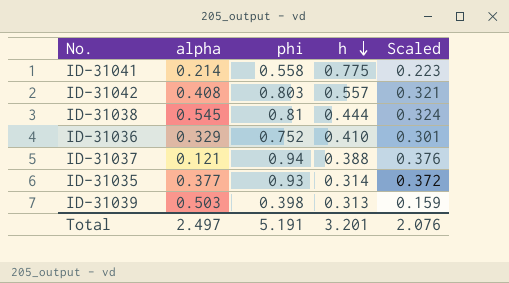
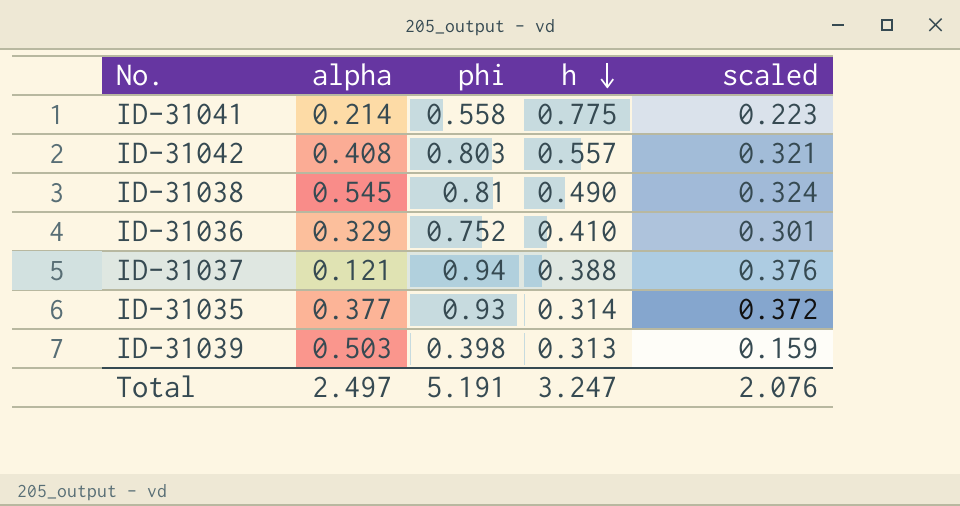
column name: Scaled -> scaled
ID-31038 | h: 0.444 -> 0.490
Total | h: 3.201 -> 3.247

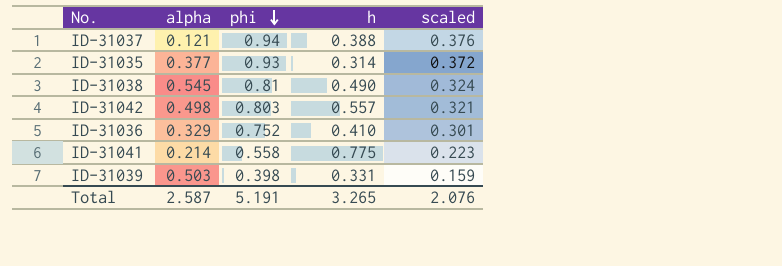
row order: h descending -> phi descending
ID-31042 | alpha: 0.408 -> 0.498
ID-31039 | h: 0.313 -> 0.331
Total | alpha: 2.497 -> 2.587
Total | h: 3.247 -> 3.265

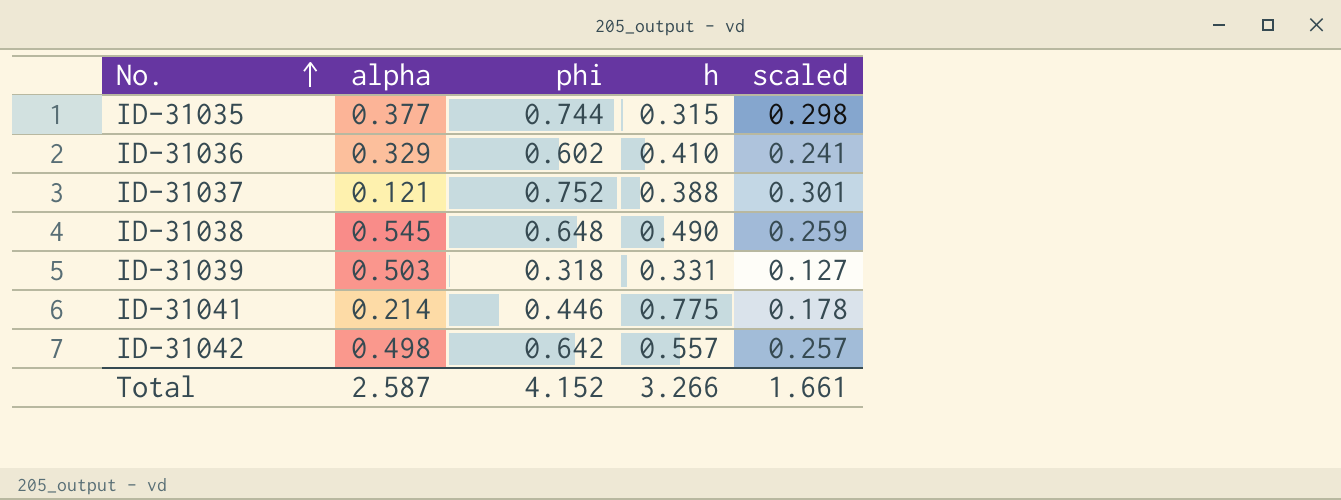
row order: phi descending -> No. ascending
ID-31035 | phi: 0.93 -> 0.744
ID-31035 | h: 0.314 -> 0.315
ID-31035 | scaled: 0.372 -> 0.298
ID-31036 | phi: 0.752 -> 0.602
ID-31036 | scaled: 0.301 -> 0.241
ID-31037 | phi: 0.94 -> 0.752
ID-31037 | scaled: 0.376 -> 0.301
ID-31038 | phi: 0.81 -> 0.648
ID-31038 | scaled: 0.324 -> 0.259
ID-31039 | phi: 0.398 -> 0.318
ID-31039 | scaled: 0.159 -> 0.127
ID-31041 | phi: 0.558 -> 0.446
ID-31041 | scaled: 0.223 -> 0.178
ID-31042 | phi: 0.803 -> 0.642
ID-31042 | scaled: 0.321 -> 0.257
Total | phi: 5.191 -> 4.152
Total | h: 3.265 -> 3.266
Total | scaled: 2.076 -> 1.661

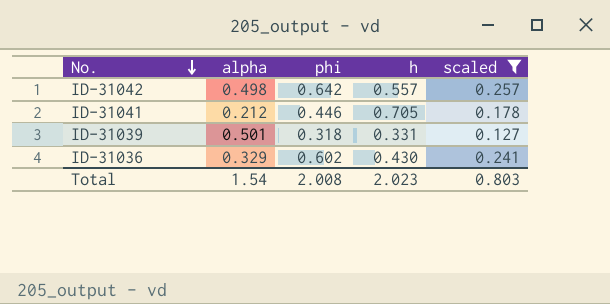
filter: none -> scaled <= 0.257
row order: No. ascending -> No. descending
ID-31041 | alpha: 0.214 -> 0.212
ID-31041 | h: 0.775 -> 0.705
ID-31039 | alpha: 0.503 -> 0.501
ID-31036 | h: 0.410 -> 0.430
Total | alpha: 2.587 -> 1.54
Total | phi: 4.152 -> 2.008
Total | h: 3.266 -> 2.023
Total | scaled: 1.661 -> 0.803

